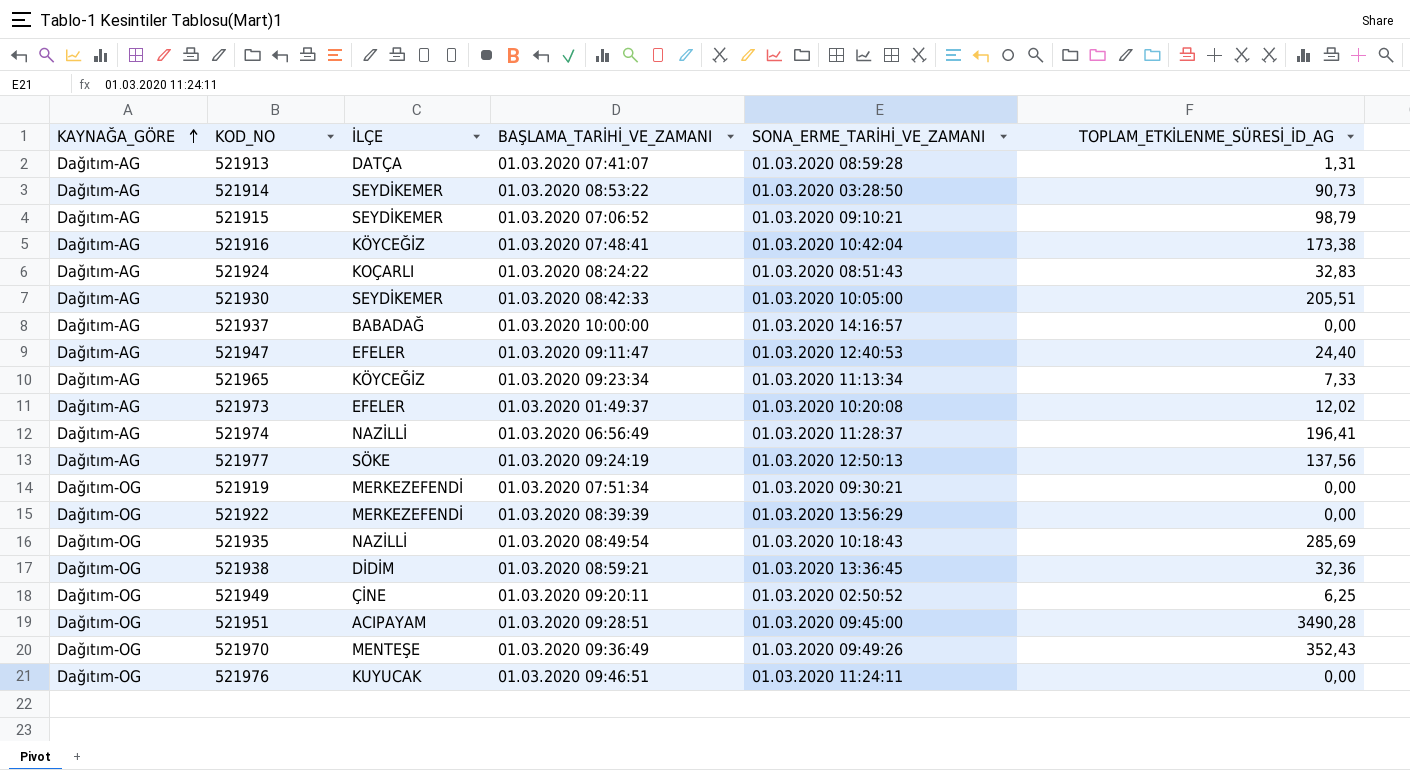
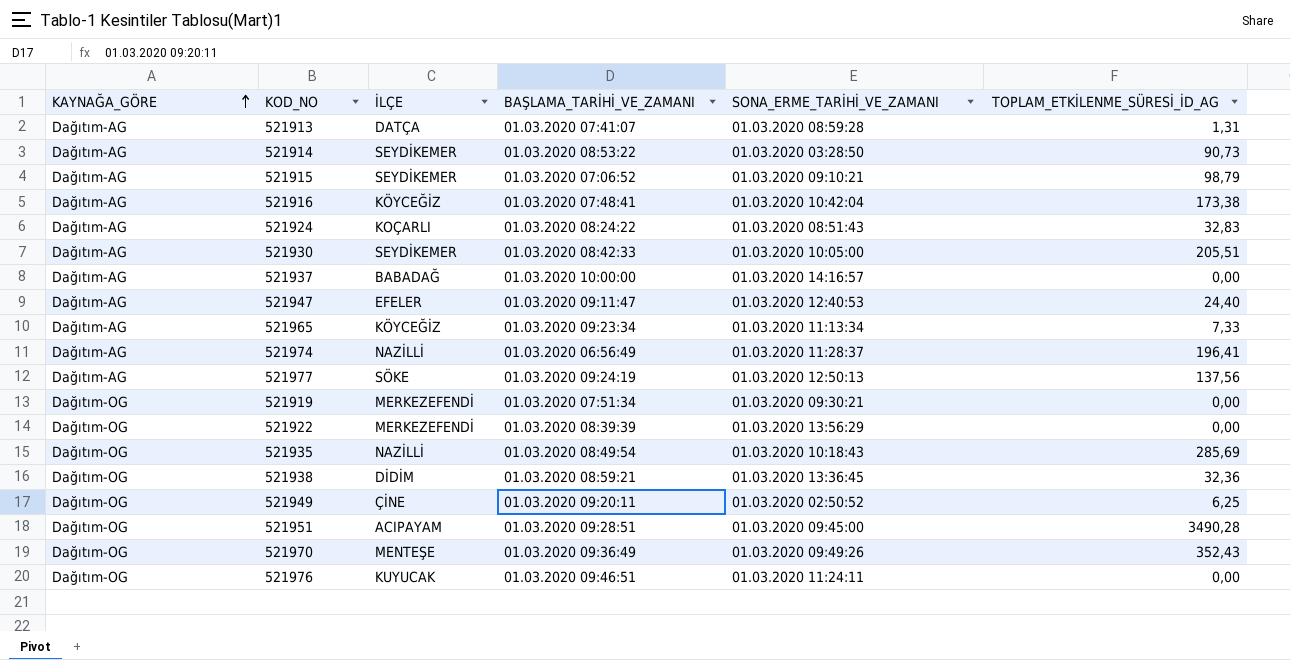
row 521973: Dağıtım-AG | EFELER | 01.03.2020 01:49:37 | 01.03.2020 10:20:08 | 12,02 -> none

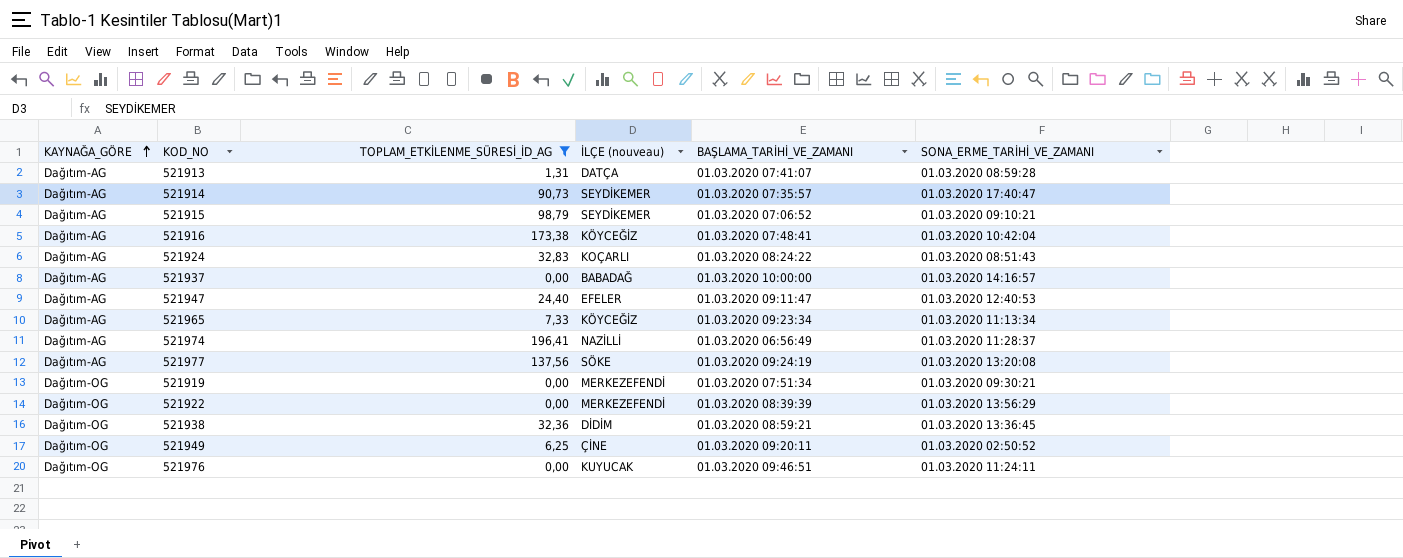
filter: none -> TOPLAM_ETKİLENME_SÜRESİ_İD_AG <= 196,41
column TOPLAM_ETKİLENME_SÜRESİ_İD_AG | position: 6 -> 3
column name: İLÇE -> İLÇE (nouveau)
521914 | BAŞLAMA_TARİHİ_VE_ZAMANI: 01.03.2020 08:53:22 -> 01.03.2020 07:35:57
521914 | SONA_ERME_TARİHİ_VE_ZAMANI: 01.03.2020 03:28:50 -> 01.03.2020 17:40:47
521977 | SONA_ERME_TARİHİ_VE_ZAMANI: 01.03.2020 12:50:13 -> 01.03.2020 13:20:08

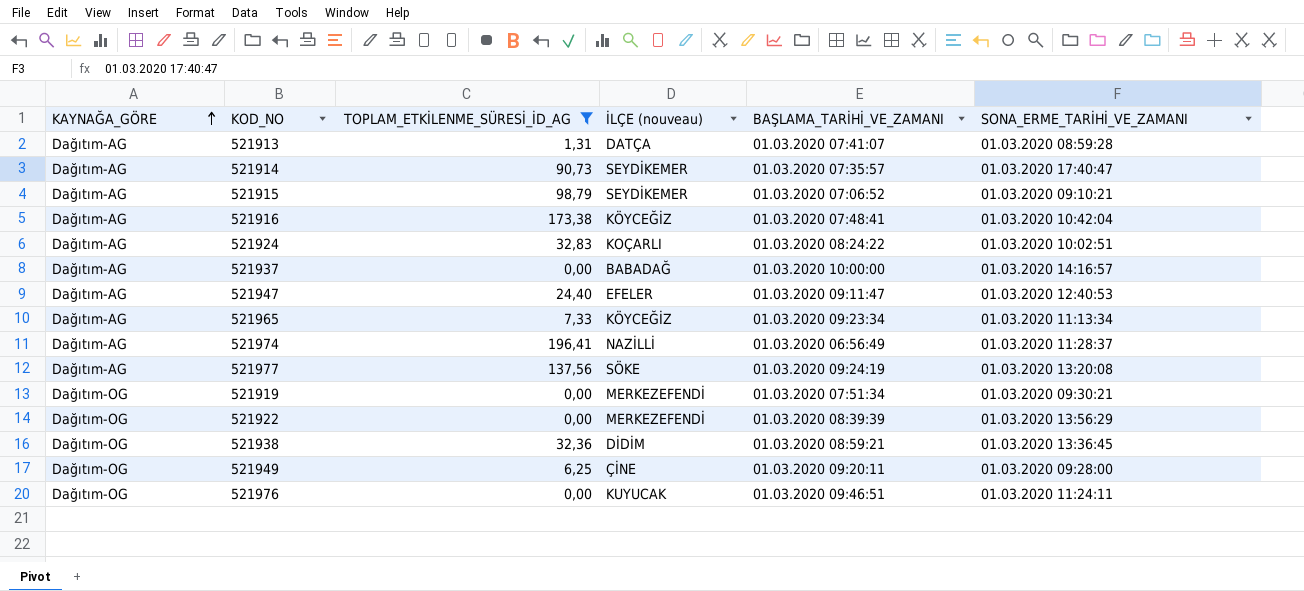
521924 | SONA_ERME_TARİHİ_VE_ZAMANI: 01.03.2020 08:51:43 -> 01.03.2020 10:02:51
521949 | SONA_ERME_TARİHİ_VE_ZAMANI: 01.03.2020 02:50:52 -> 01.03.2020 09:28:00

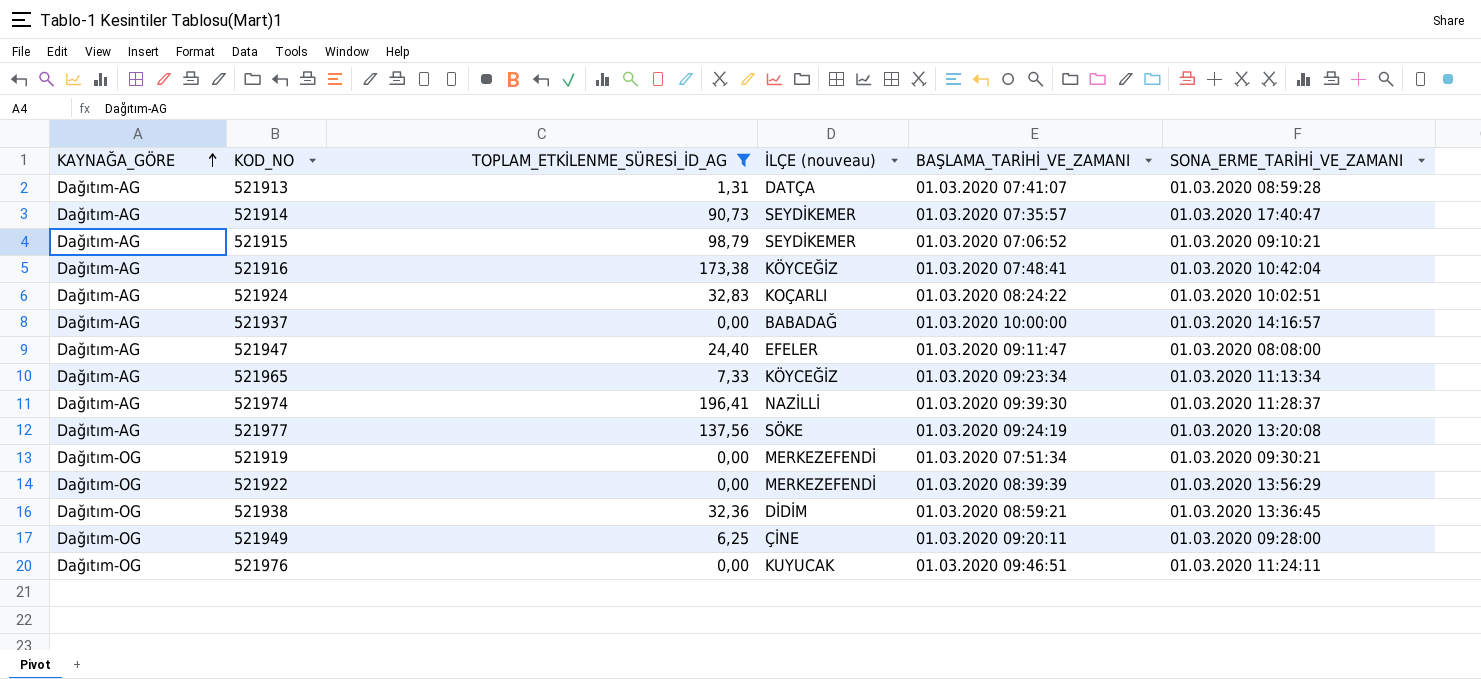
521947 | SONA_ERME_TARİHİ_VE_ZAMANI: 01.03.2020 12:40:53 -> 01.03.2020 08:08:00
521974 | BAŞLAMA_TARİHİ_VE_ZAMANI: 01.03.2020 06:56:49 -> 01.03.2020 09:39:30

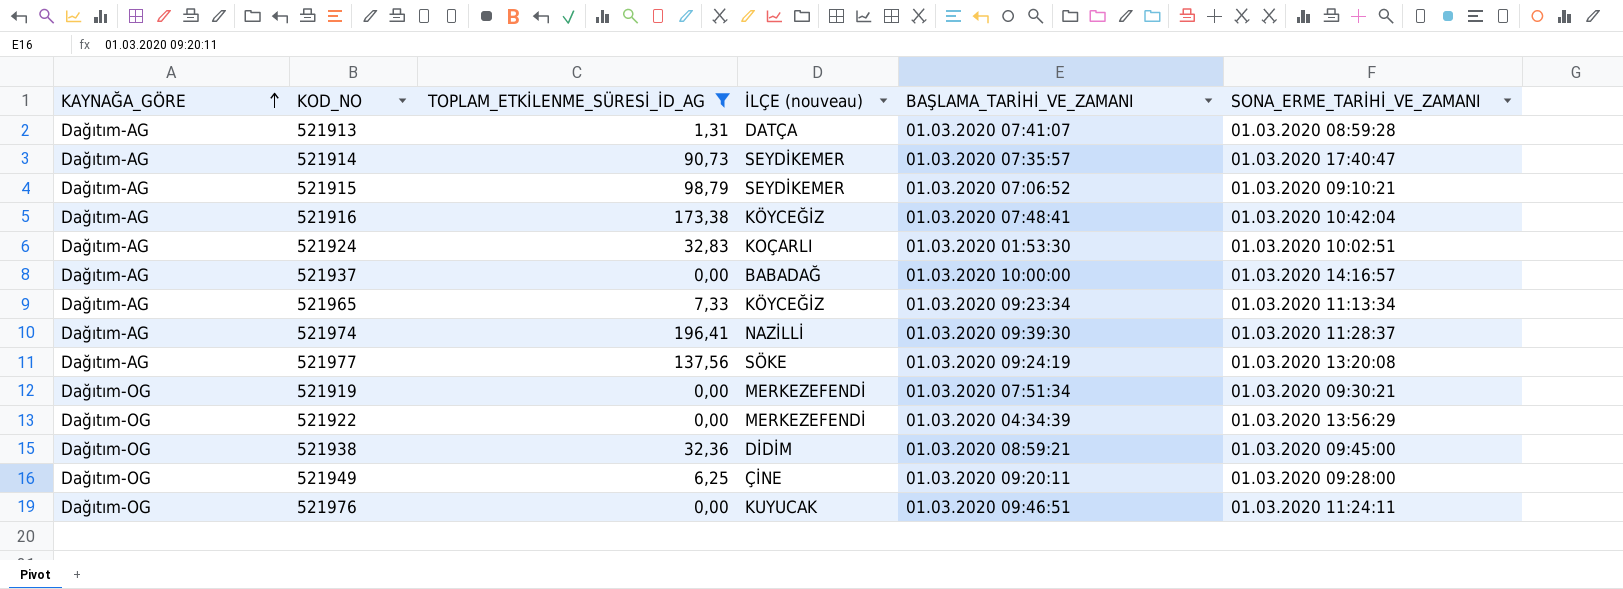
row 521947: Dağıtım-AG | 24,40 | EFELER | 01.03.2020 09:11:47 | 01.03.2020 08:08:00 -> none
521924 | BAŞLAMA_TARİHİ_VE_ZAMANI: 01.03.2020 08:24:22 -> 01.03.2020 01:53:30
521922 | BAŞLAMA_TARİHİ_VE_ZAMANI: 01.03.2020 08:39:39 -> 01.03.2020 04:34:39
521938 | SONA_ERME_TARİHİ_VE_ZAMANI: 01.03.2020 13:36:45 -> 01.03.2020 09:45:00

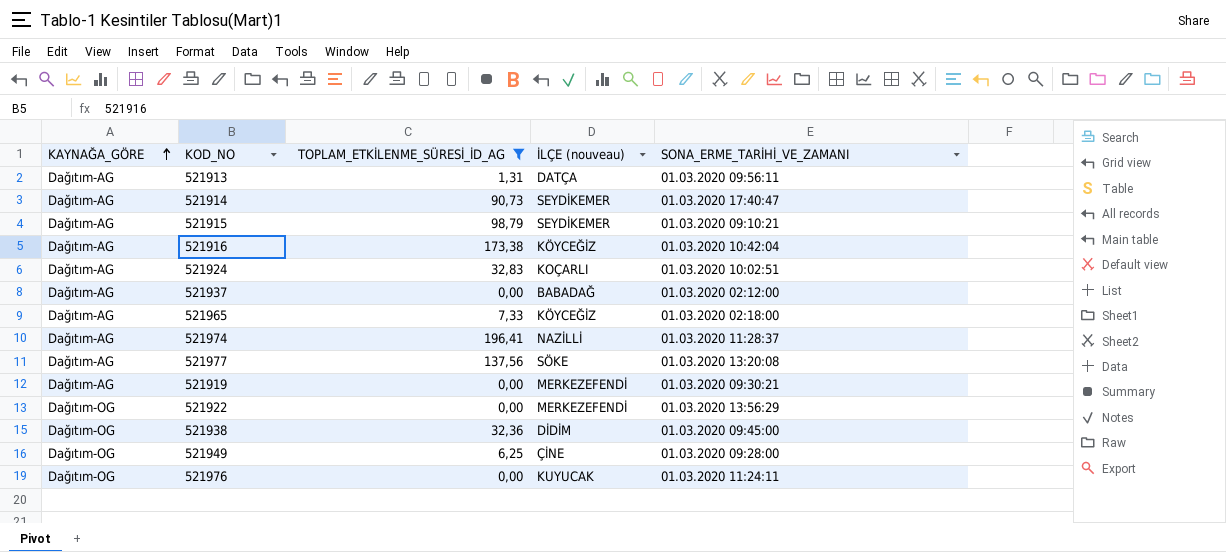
column BAŞLAMA_TARİHİ_VE_ZAMANI | position: 5 -> none
521913 | SONA_ERME_TARİHİ_VE_ZAMANI: 01.03.2020 08:59:28 -> 01.03.2020 09:56:11
521937 | SONA_ERME_TARİHİ_VE_ZAMANI: 01.03.2020 14:16:57 -> 01.03.2020 02:12:00
521965 | SONA_ERME_TARİHİ_VE_ZAMANI: 01.03.2020 11:13:34 -> 01.03.2020 02:18:00
521919 | KAYNAĞA_GÖRE: Dağıtım-OG -> Dağıtım-AG

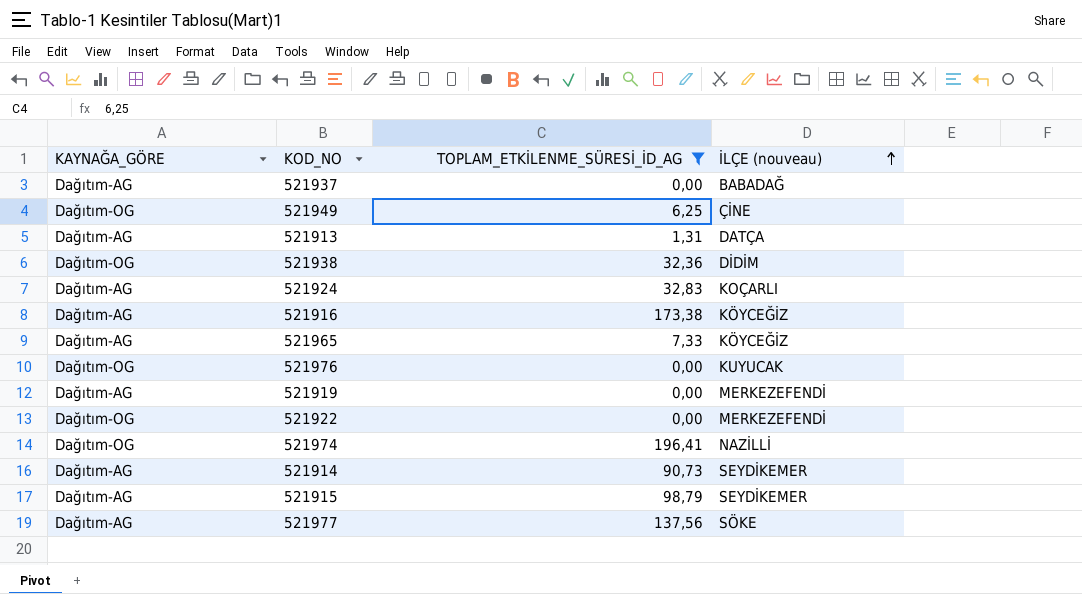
row order: KAYNAĞA_GÖRE ascending -> İLÇE (nouveau) ascending
column SONA_ERME_TARİHİ_VE_ZAMANI | position: 5 -> none
521974 | KAYNAĞA_GÖRE: Dağıtım-AG -> Dağıtım-OG

